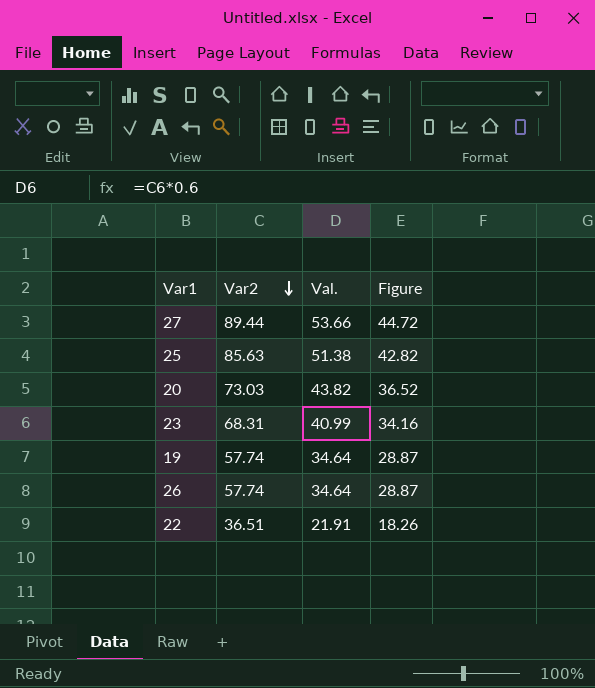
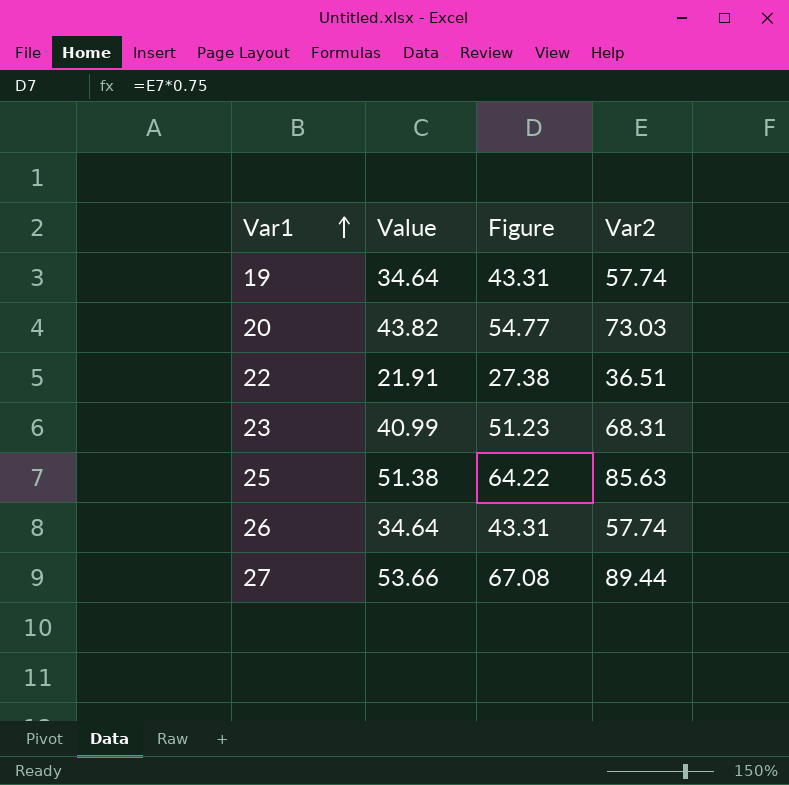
row order: Var2 descending -> Var1 ascending
column name: Val. -> Value
column Figure | formula: [Var2] * 0.5 -> [Var2] * 0.75
column Var2 | position: 2 -> 4

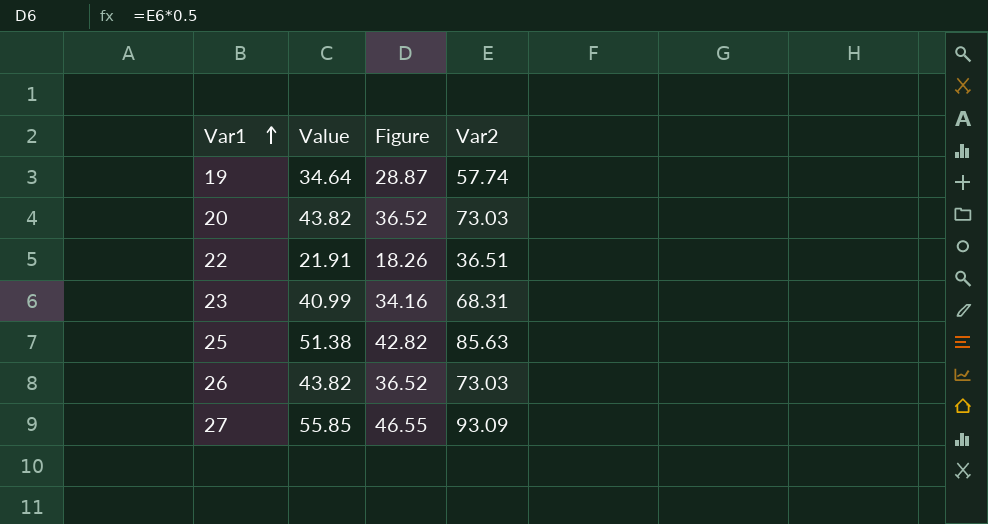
column Figure | formula: [Var2] * 0.75 -> [Var2] * 0.5
26 | Value: 34.64 -> 43.82
26 | Var2: 57.74 -> 73.03
27 | Value: 53.66 -> 55.85
27 | Var2: 89.44 -> 93.09

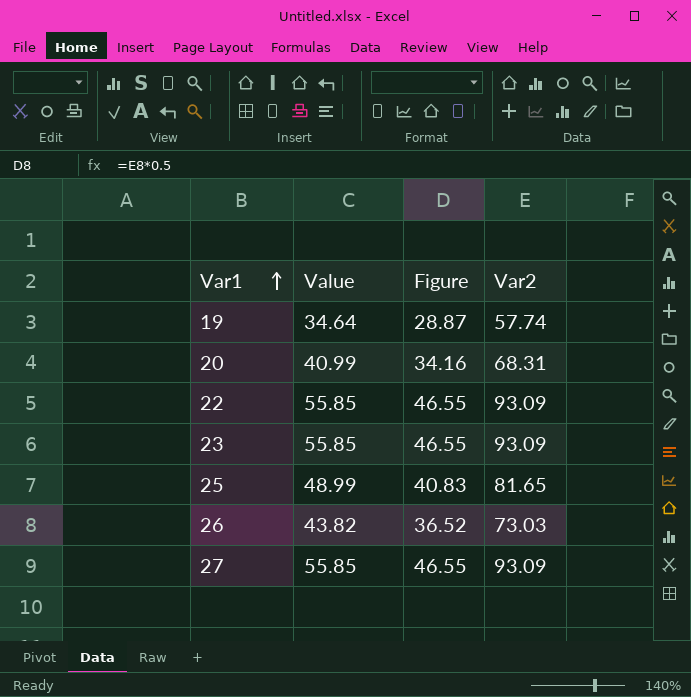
20 | Value: 43.82 -> 40.99
20 | Figure: 36.52 -> 34.16
20 | Var2: 73.03 -> 68.31
22 | Value: 21.91 -> 55.85
22 | Figure: 18.26 -> 46.55
22 | Var2: 36.51 -> 93.09
23 | Value: 40.99 -> 55.85
23 | Figure: 34.16 -> 46.55
23 | Var2: 68.31 -> 93.09
25 | Value: 51.38 -> 48.99
25 | Figure: 42.82 -> 40.83
25 | Var2: 85.63 -> 81.65

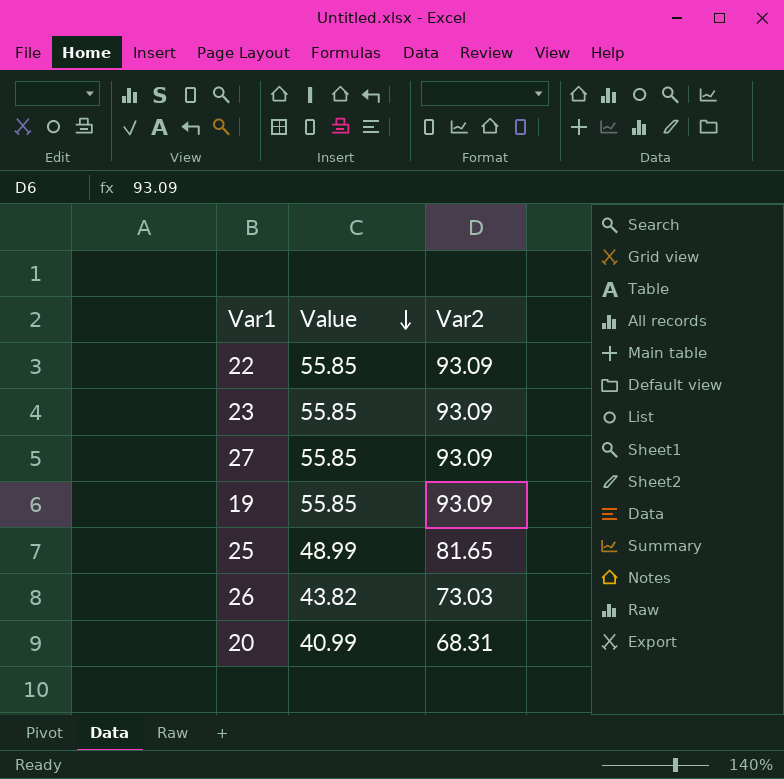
row order: Var1 ascending -> Value descending
column Figure | formula: [Var2] * 0.5 -> none
19 | Value: 34.64 -> 55.85
19 | Var2: 57.74 -> 93.09

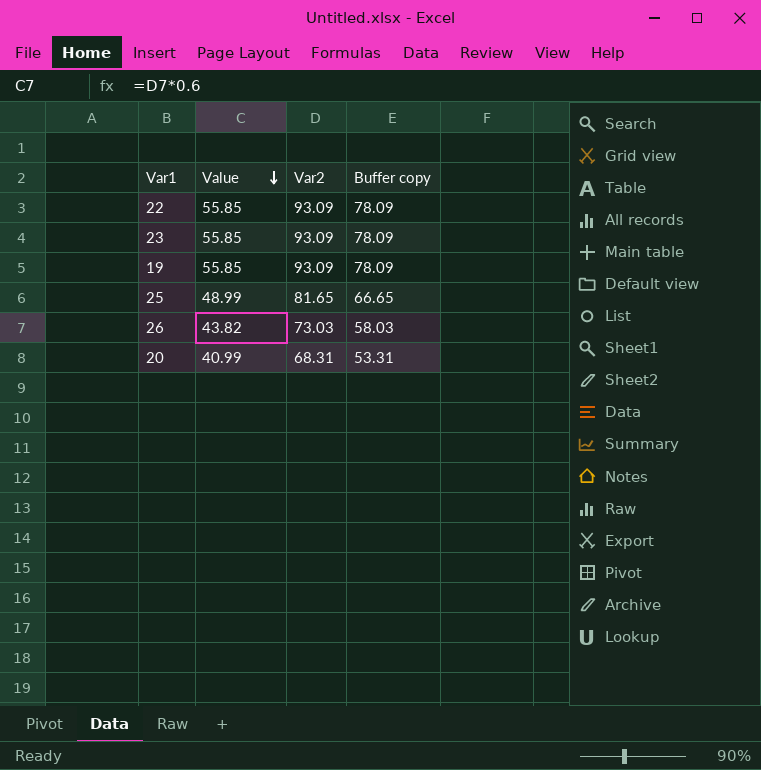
column Buffer copy | formula: none -> [Var2] - 15
row 27: 55.85 | 93.09 -> none

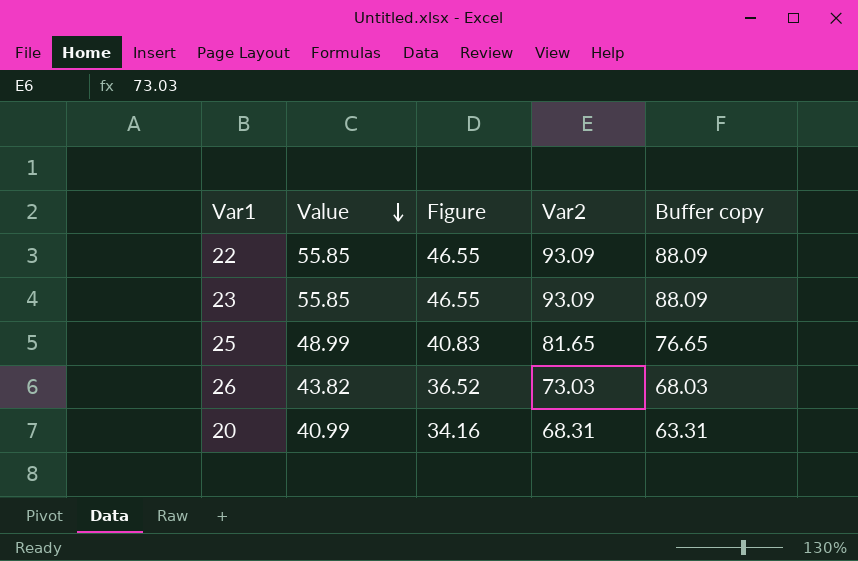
column Figure | formula: none -> [Var2] * 0.5
column Buffer copy | formula: [Var2] - 15 -> [Var2] - 5
row 19: 55.85 | 93.09 | 78.09 -> none

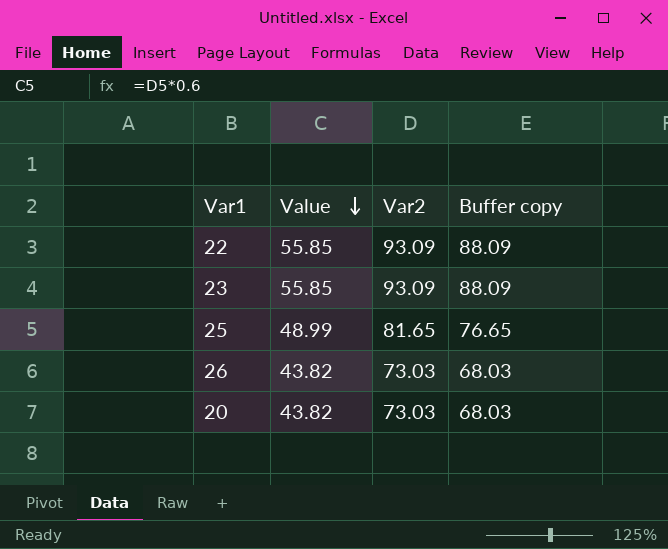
column Figure | formula: [Var2] * 0.5 -> none
20 | Value: 40.99 -> 43.82
20 | Var2: 68.31 -> 73.03
20 | Buffer copy: 63.31 -> 68.03

